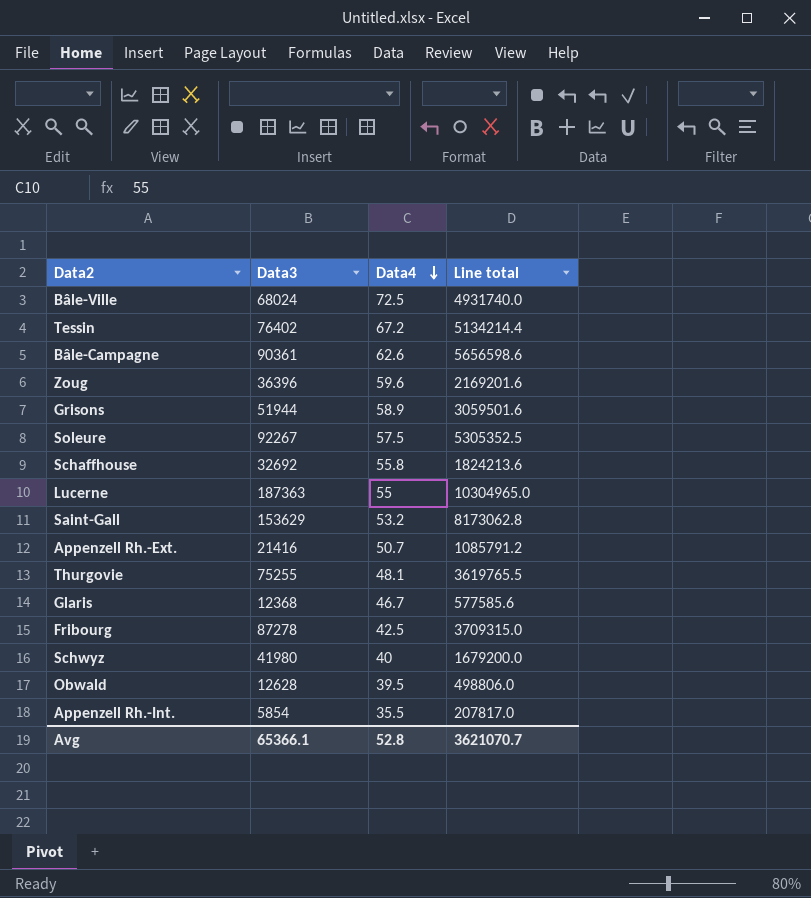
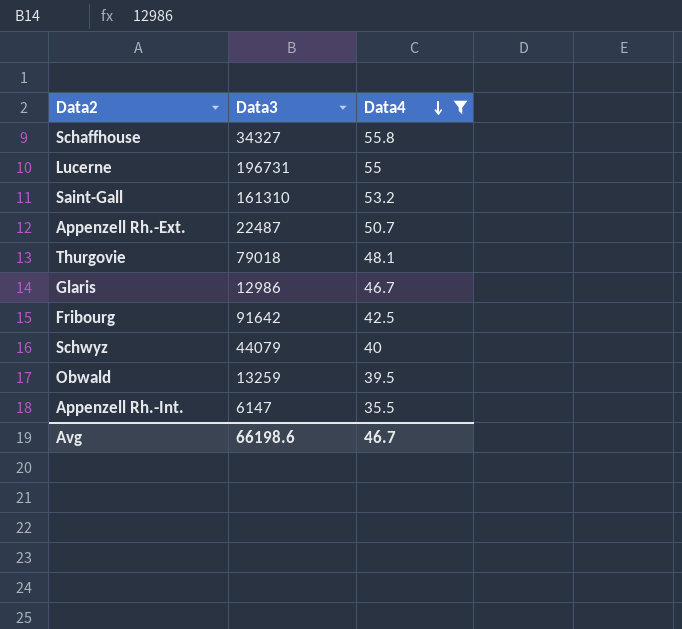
filter: none -> Data4 <= 55.8
column Line total | formula: [Data3] * [Data4] -> none
Schaffhouse | Data3: 32692 -> 34327
Lucerne | Data3: 187363 -> 196731
Saint-Gall | Data3: 153629 -> 161310
Appenzell Rh.-Ext. | Data3: 21416 -> 22487
Thurgovie | Data3: 75255 -> 79018
Glaris | Data3: 12368 -> 12986
Fribourg | Data3: 87278 -> 91642
Schwyz | Data3: 41980 -> 44079
Obwald | Data3: 12628 -> 13259
Appenzell Rh.-Int. | Data3: 5854 -> 6147
Avg | Data3: 65366.1 -> 66198.6
Avg | Data4: 52.8 -> 46.7

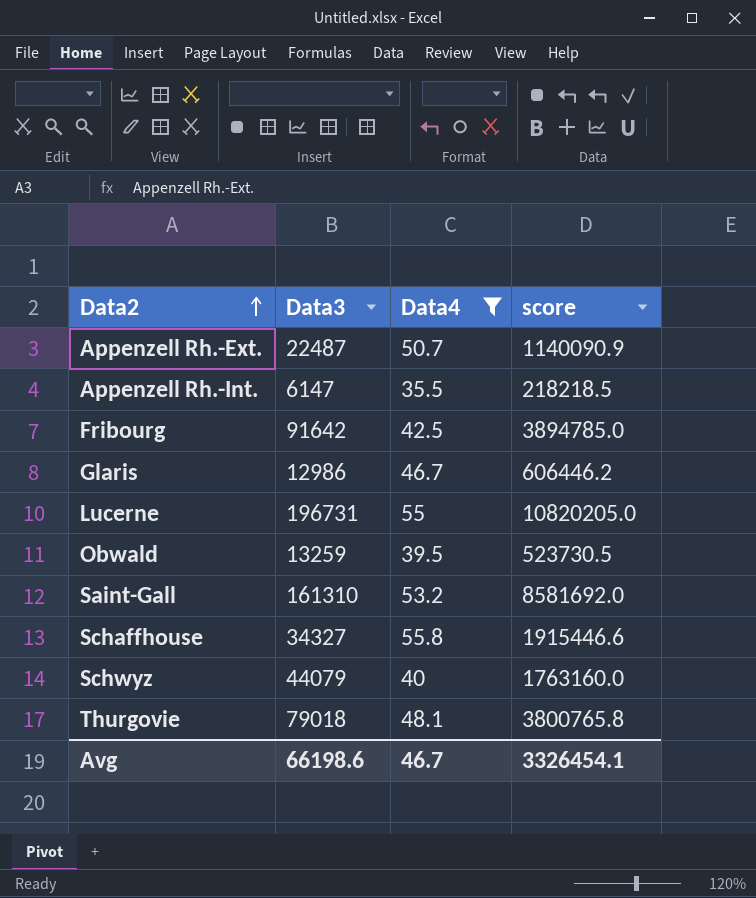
row order: Data4 descending -> Data2 ascending
column score | formula: none -> [Data3] * [Data4]

